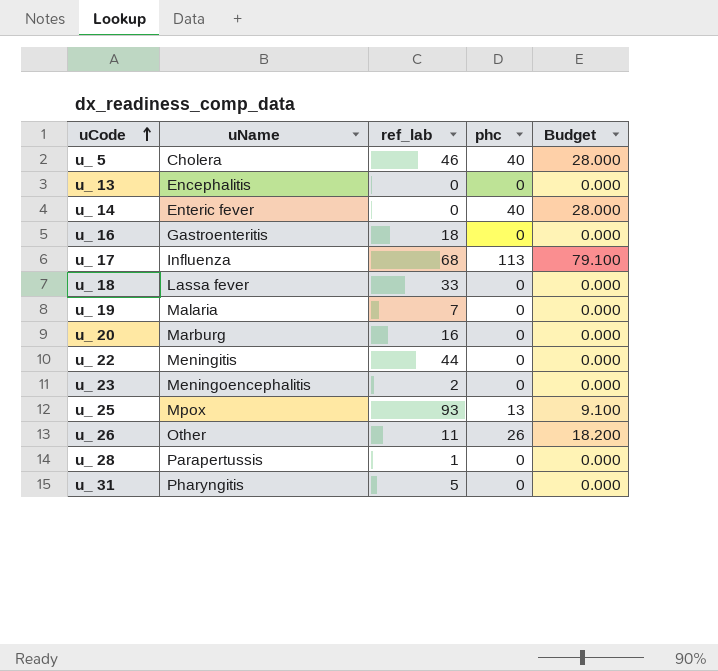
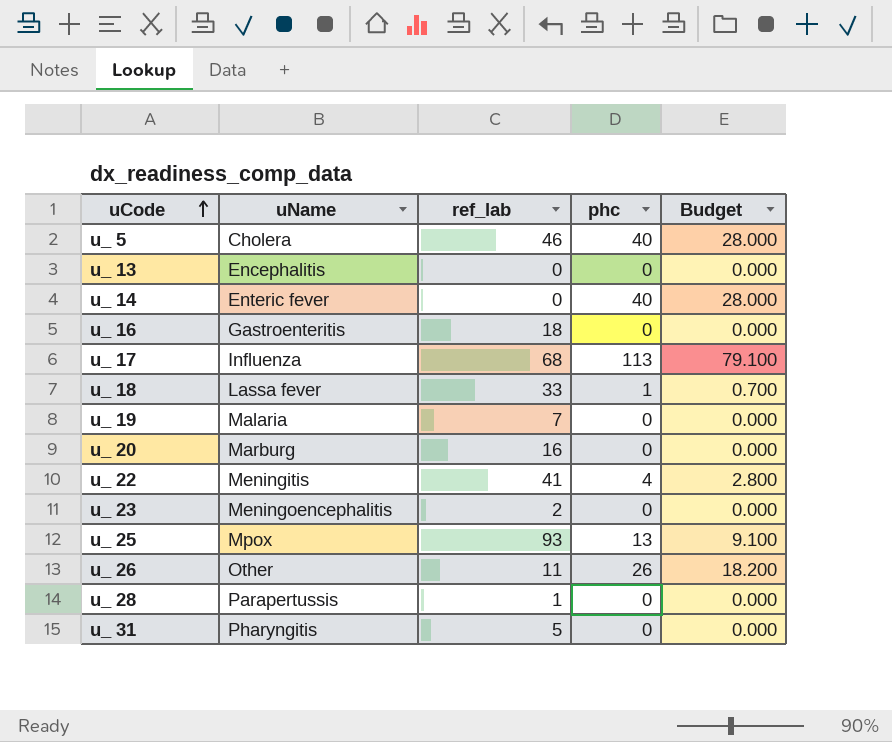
u_ 18 | phc: 0 -> 1
u_ 18 | Budget: 0.000 -> 0.700
u_ 22 | ref_lab: 44 -> 41
u_ 22 | phc: 0 -> 4
u_ 22 | Budget: 0.000 -> 2.800

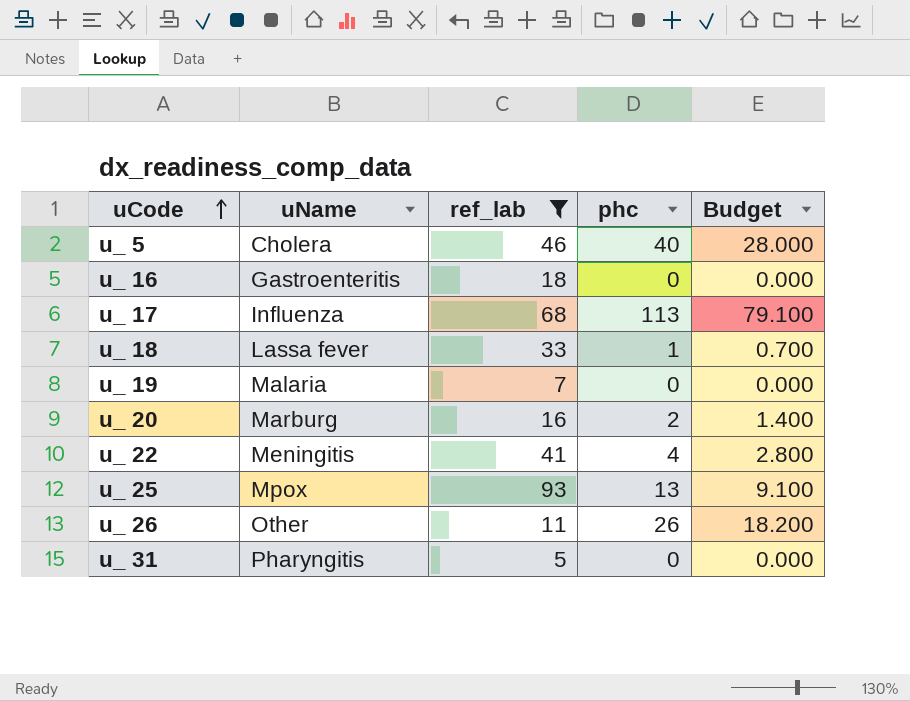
filter: none -> ref_lab >= 5
u_ 20 | phc: 0 -> 2
u_ 20 | Budget: 0.000 -> 1.400

